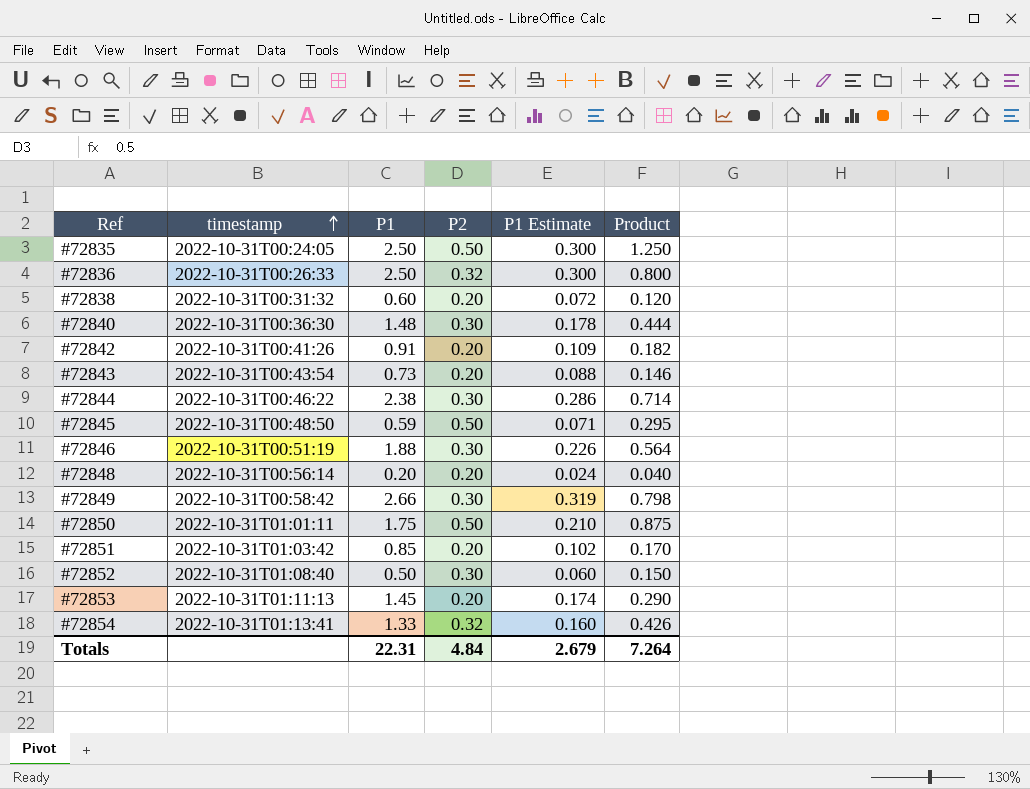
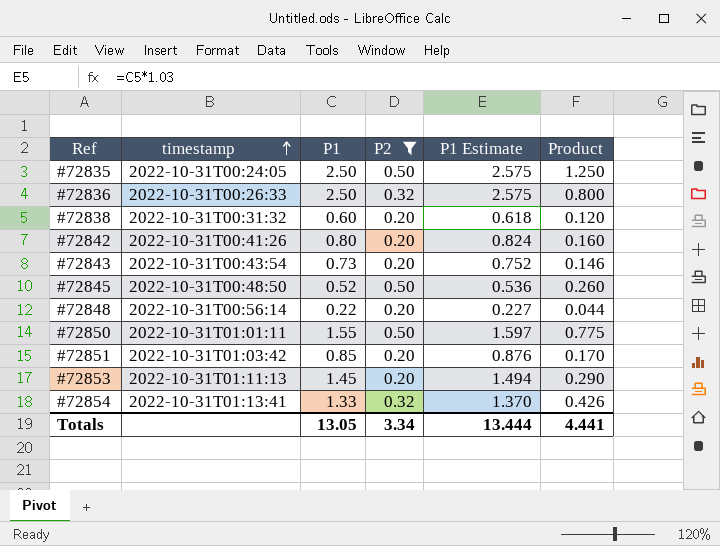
filter: none -> P2 != 0.30
column P1 Estimate | formula: [P1] * 0.12 -> [P1] * 1.03
#72842 | P1: 0.91 -> 0.80
#72842 | Product: 0.182 -> 0.160
#72845 | P1: 0.59 -> 0.52
#72845 | Product: 0.295 -> 0.260
#72848 | P1: 0.20 -> 0.22
#72848 | Product: 0.040 -> 0.044
#72850 | P1: 1.75 -> 1.55
#72850 | Product: 0.875 -> 0.775
Totals | P1: 22.31 -> 13.05
Totals | P2: 4.84 -> 3.34
Totals | P1 Estimate: 2.679 -> 13.444
Totals | Product: 7.264 -> 4.441

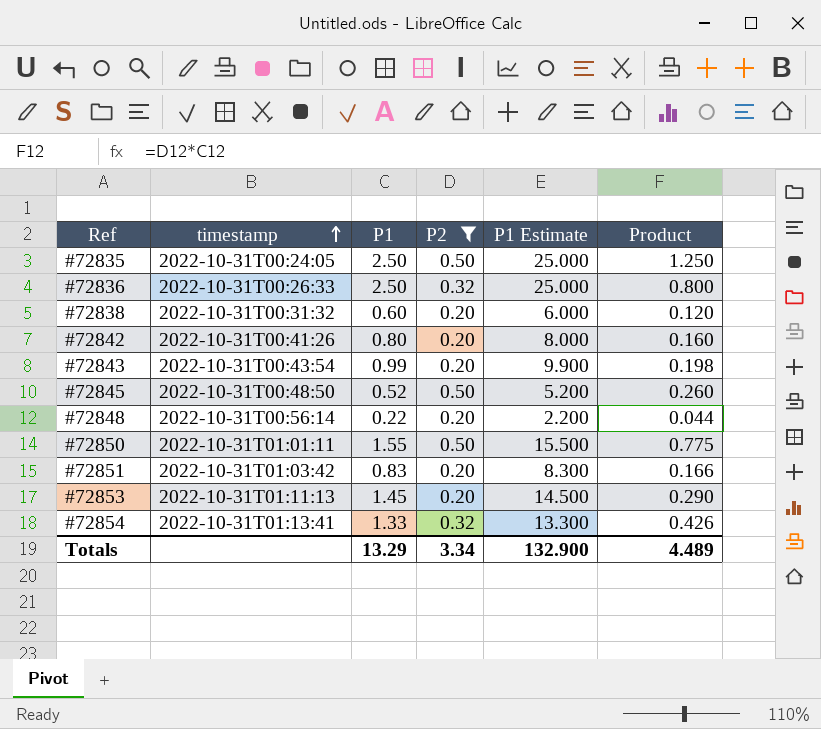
column P1 Estimate | formula: [P1] * 1.03 -> [P1] * 10
#72843 | P1: 0.73 -> 0.99
#72843 | Product: 0.146 -> 0.198
#72851 | P1: 0.85 -> 0.83
#72851 | Product: 0.170 -> 0.166
Totals | P1: 13.05 -> 13.29
Totals | P1 Estimate: 13.444 -> 132.900
Totals | Product: 4.441 -> 4.489

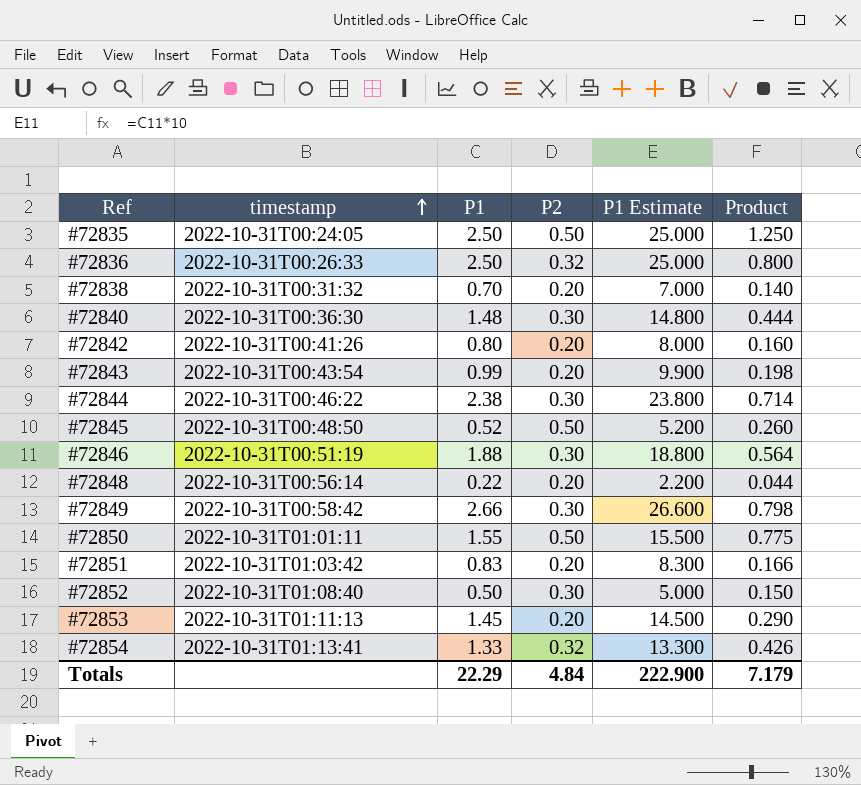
filter: P2 != 0.30 -> none
#72838 | P1: 0.60 -> 0.70
#72838 | P1 Estimate: 6.000 -> 7.000
#72838 | Product: 0.120 -> 0.140
Totals | P1: 13.29 -> 22.29
Totals | P2: 3.34 -> 4.84
Totals | P1 Estimate: 132.900 -> 222.900
Totals | Product: 4.489 -> 7.179

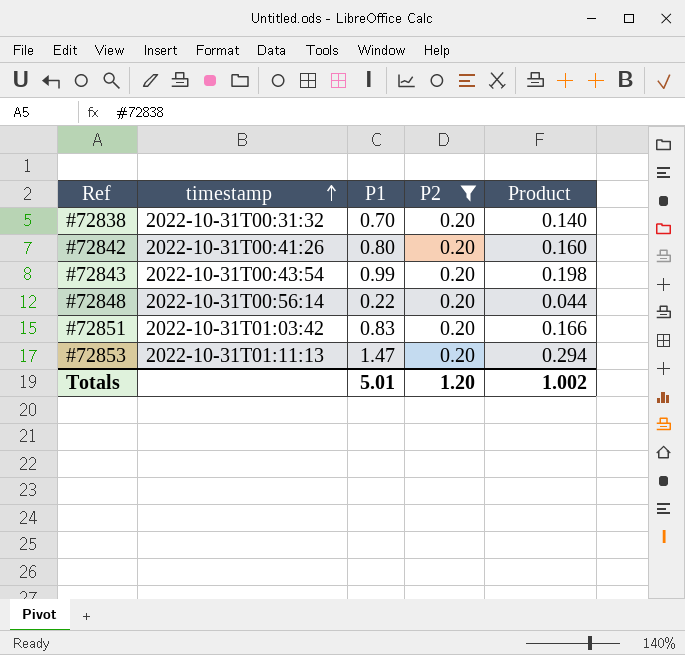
filter: none -> P2 = 0.20
column P1 Estimate | formula: [P1] * 10 -> none
#72853 | P1: 1.45 -> 1.47
#72853 | Product: 0.290 -> 0.294
Totals | P1: 22.29 -> 5.01
Totals | P2: 4.84 -> 1.20
Totals | Product: 7.179 -> 1.002

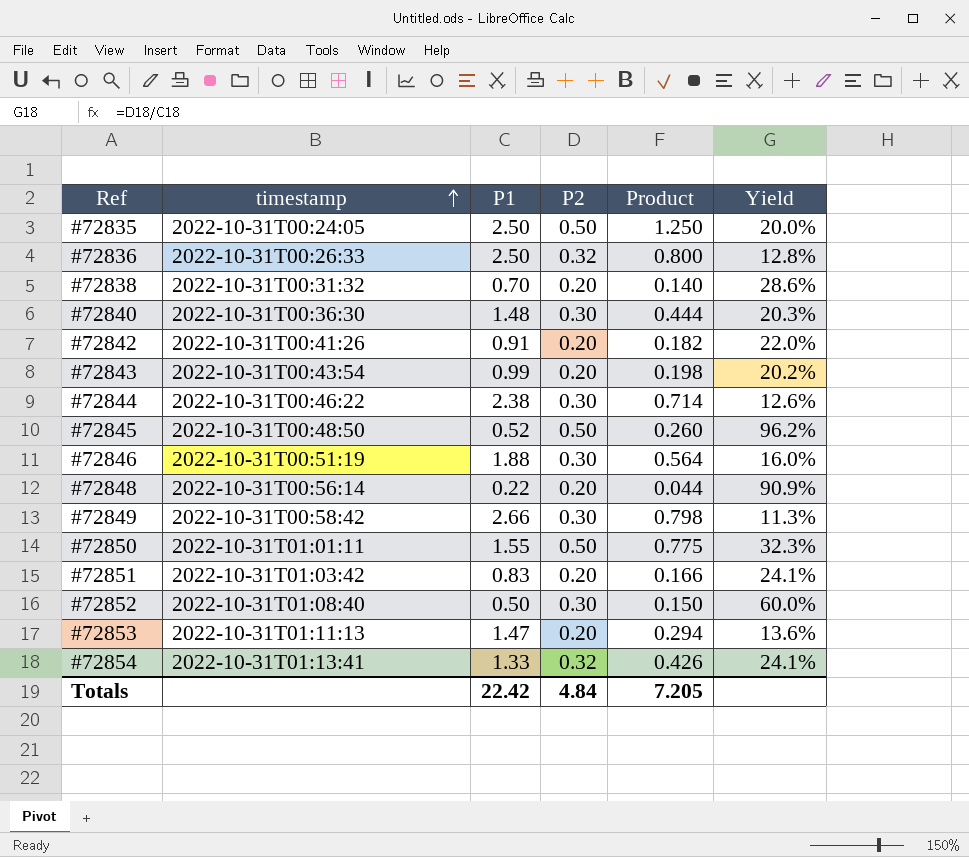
filter: P2 = 0.20 -> none
column Yield | formula: none -> [P2] / [P1]
#72842 | P1: 0.80 -> 0.91
#72842 | Product: 0.160 -> 0.182
Totals | P1: 5.01 -> 22.42
Totals | P2: 1.20 -> 4.84
Totals | Product: 1.002 -> 7.205

